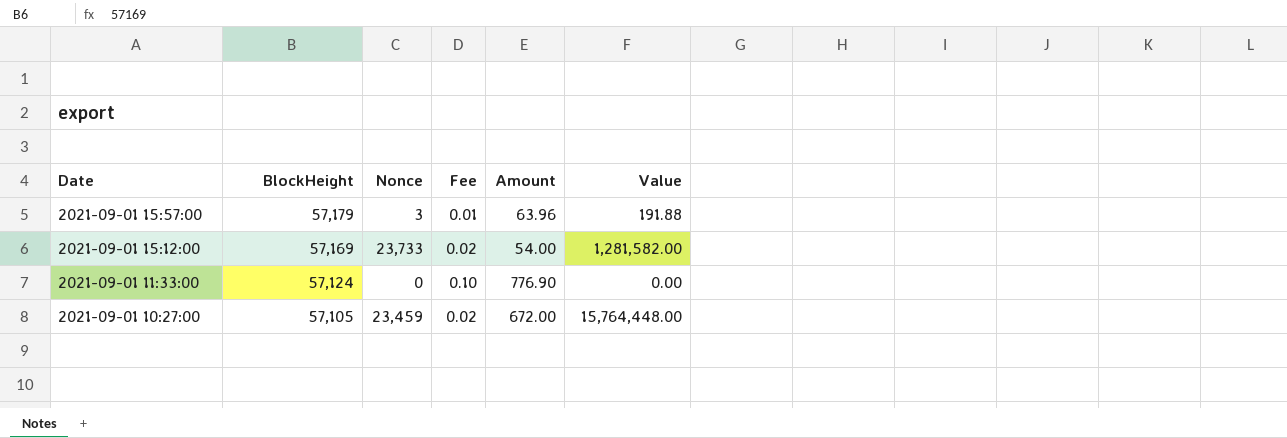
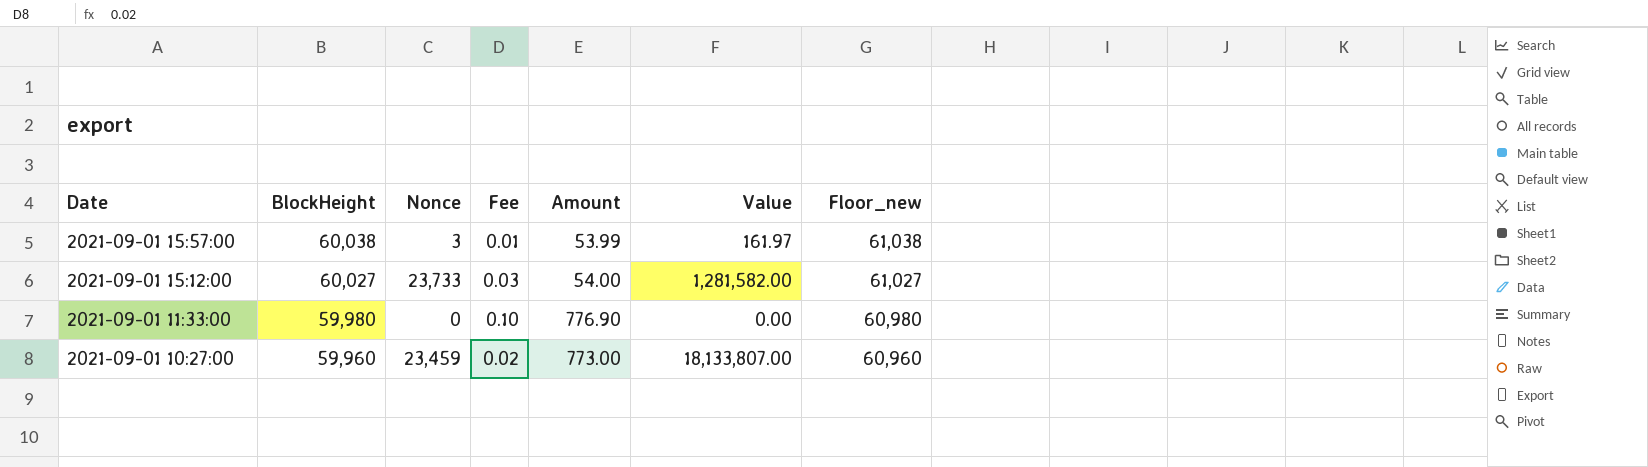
column Floor_new | formula: none -> [BlockHeight] + 1000
2021-09-01 15:57:00 | BlockHeight: 57,179 -> 60,038
2021-09-01 15:57:00 | Amount: 63.96 -> 53.99
2021-09-01 15:57:00 | Value: 191.88 -> 161.97
2021-09-01 15:12:00 | BlockHeight: 57,169 -> 60,027
2021-09-01 15:12:00 | Fee: 0.02 -> 0.03
2021-09-01 11:33:00 | BlockHeight: 57,124 -> 59,980
2021-09-01 10:27:00 | BlockHeight: 57,105 -> 59,960
2021-09-01 10:27:00 | Amount: 672.00 -> 773.00
2021-09-01 10:27:00 | Value: 15,764,448.00 -> 18,133,807.00

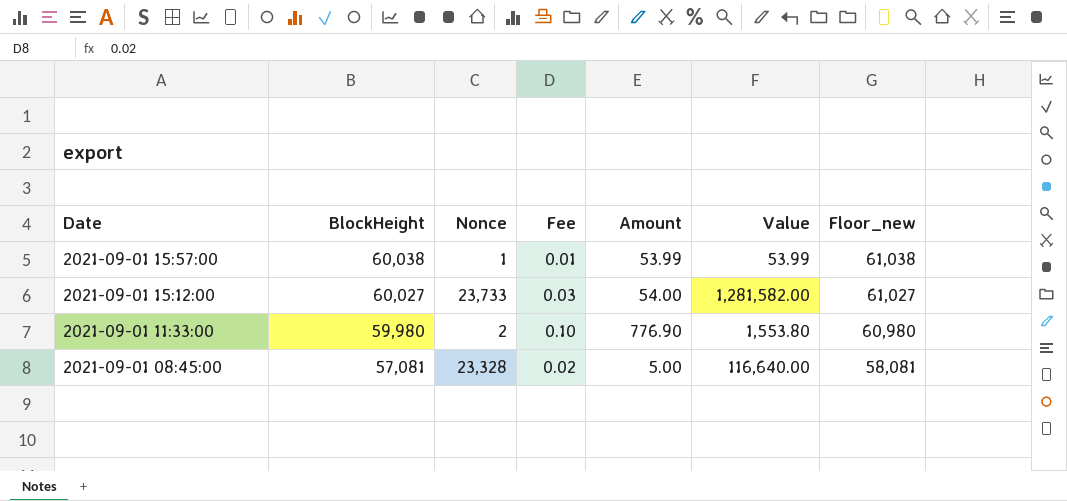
row 2021-09-01 10:27:00: 59,960 | 23,459 | 0.02 | 773.00 | 18,133,807.00 | 60,960 -> none
2021-09-01 15:57:00 | Nonce: 3 -> 1
2021-09-01 15:57:00 | Value: 161.97 -> 53.99
2021-09-01 11:33:00 | Nonce: 0 -> 2
2021-09-01 11:33:00 | Value: 0.00 -> 1,553.80
row 2021-09-01 08:45:00: none -> 57,081 | 23,328 | 0.02 | 5.00 | 116,640.00 | 58,081

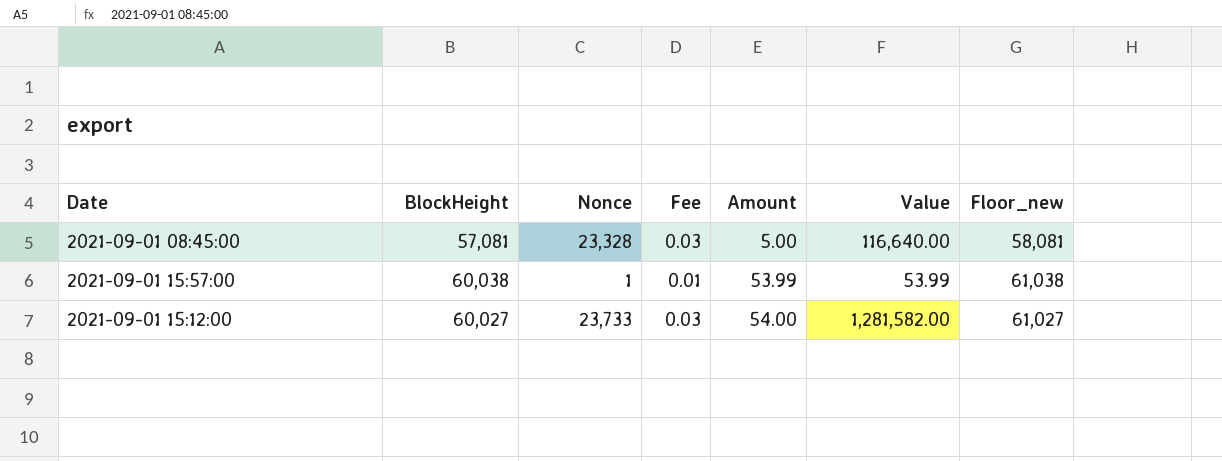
row order: Date descending -> Amount ascending
row 2021-09-01 11:33:00: 59,980 | 2 | 0.10 | 776.90 | 1,553.80 | 60,980 -> none
2021-09-01 08:45:00 | Fee: 0.02 -> 0.03

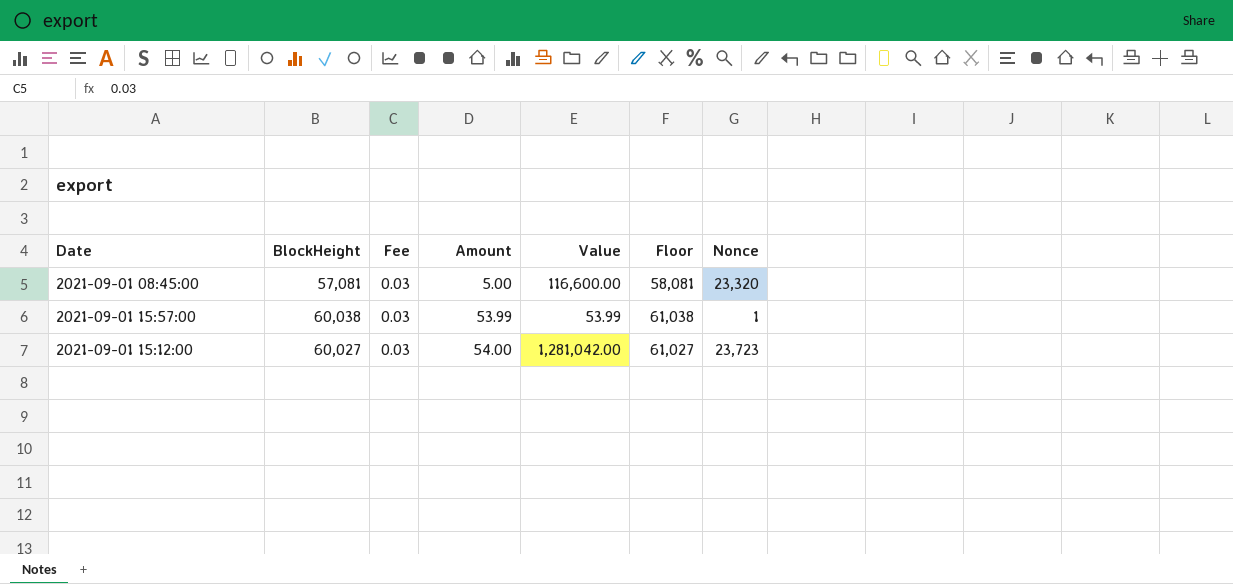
column name: Floor_new -> Floor
column Nonce | position: 3 -> 7
2021-09-01 08:45:00 | Value: 116,640.00 -> 116,600.00
2021-09-01 08:45:00 | Nonce: 23,328 -> 23,320
2021-09-01 15:57:00 | Fee: 0.01 -> 0.03
2021-09-01 15:12:00 | Value: 1,281,582.00 -> 1,281,042.00
2021-09-01 15:12:00 | Nonce: 23,733 -> 23,723

